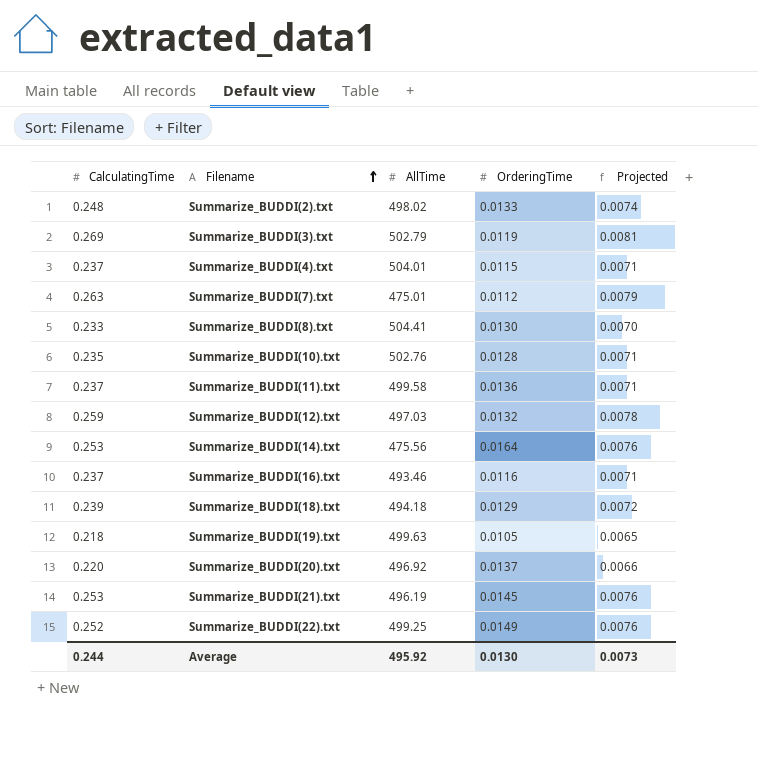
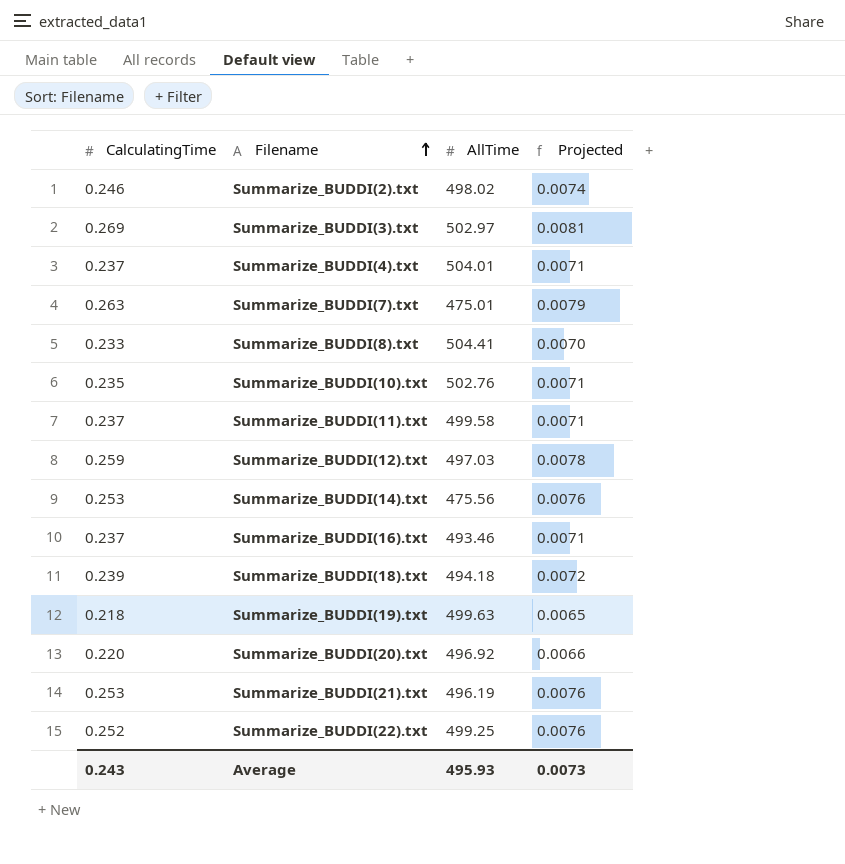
column OrderingTime | position: 4 -> none
Summarize_BUDDI(2).txt | CalculatingTime: 0.248 -> 0.246
Summarize_BUDDI(3).txt | AllTime: 502.79 -> 502.97
Average | CalculatingTime: 0.244 -> 0.243
Average | AllTime: 495.92 -> 495.93

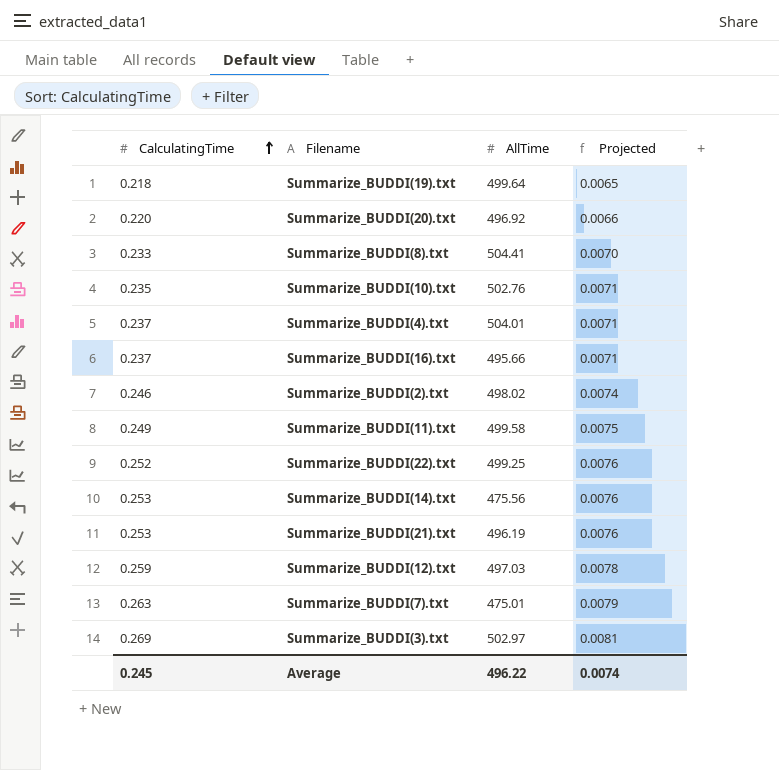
row order: Filename ascending -> CalculatingTime ascending
row Summarize_BUDDI(18).txt: 0.239 | 494.18 | 0.0072 -> none
Summarize_BUDDI(19).txt | AllTime: 499.63 -> 499.64
Summarize_BUDDI(16).txt | AllTime: 493.46 -> 495.66
Summarize_BUDDI(11).txt | CalculatingTime: 0.237 -> 0.249
Summarize_BUDDI(11).txt | Projected: 0.0071 -> 0.0075
Average | CalculatingTime: 0.243 -> 0.245
Average | AllTime: 495.93 -> 496.22
Average | Projected: 0.0073 -> 0.0074

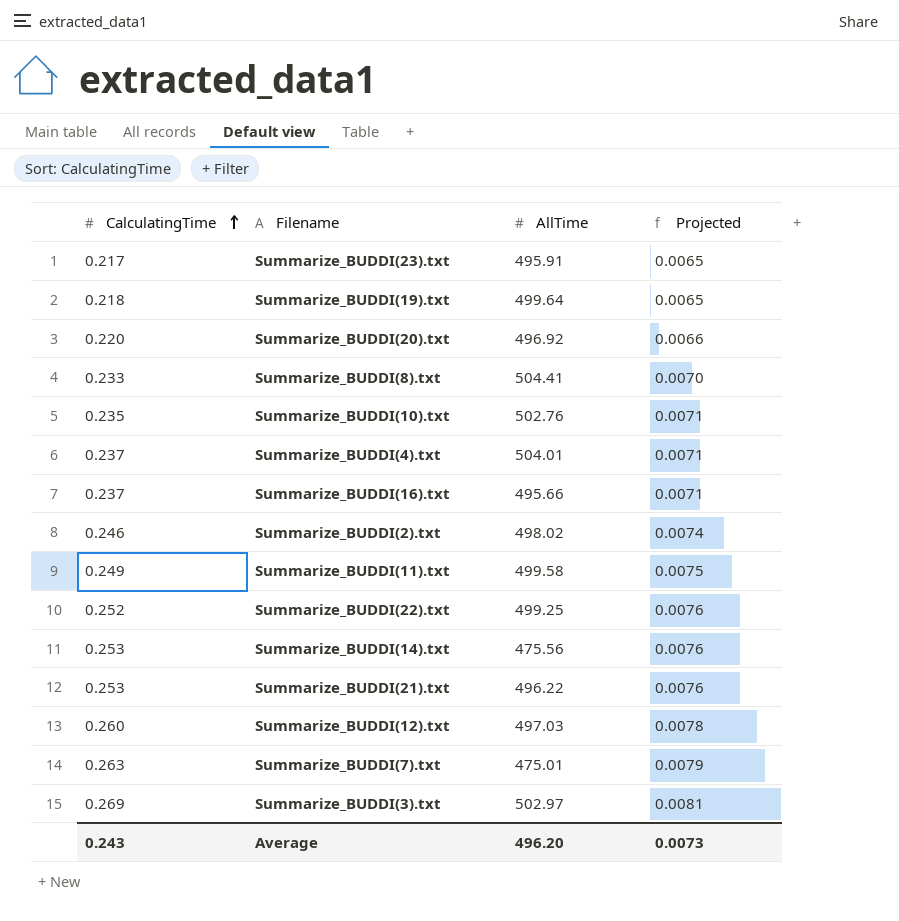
row Summarize_BUDDI(23).txt: none -> 0.217 | 495.91 | 0.0065
Summarize_BUDDI(21).txt | AllTime: 496.19 -> 496.22
Summarize_BUDDI(12).txt | CalculatingTime: 0.259 -> 0.260
Average | CalculatingTime: 0.245 -> 0.243
Average | AllTime: 496.22 -> 496.20
Average | Projected: 0.0074 -> 0.0073

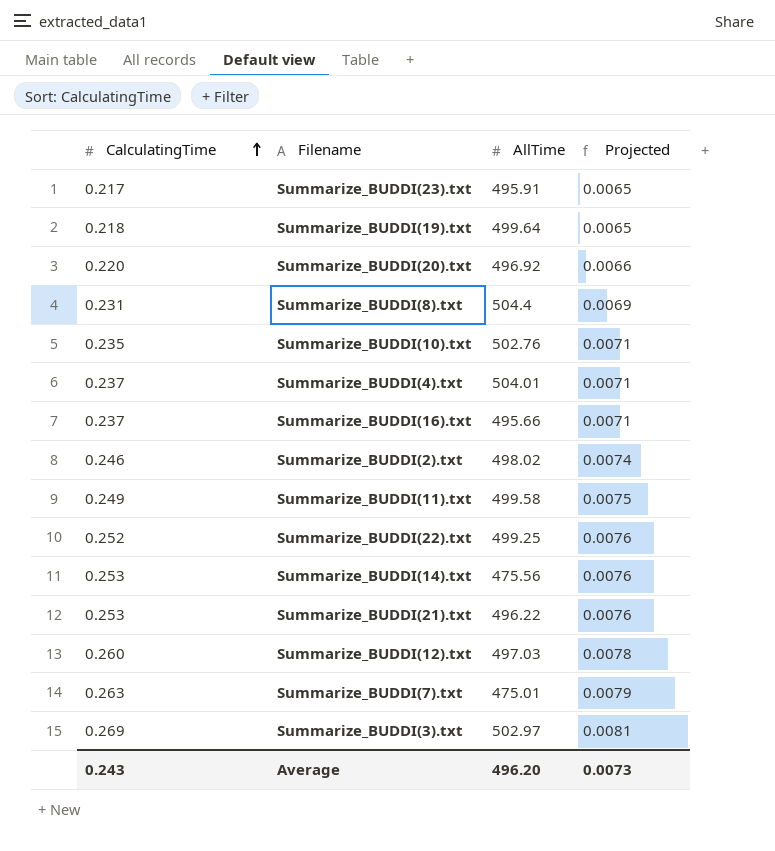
Summarize_BUDDI(8).txt | CalculatingTime: 0.233 -> 0.231
Summarize_BUDDI(8).txt | AllTime: 504.41 -> 504.4
Summarize_BUDDI(8).txt | Projected: 0.0070 -> 0.0069

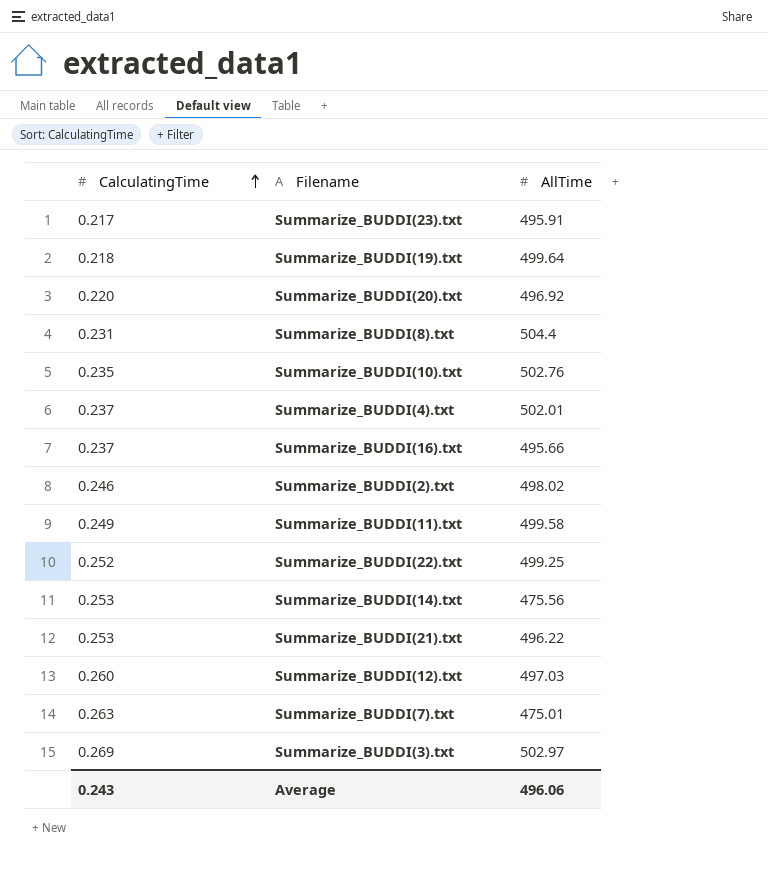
column Projected | formula: [CalculatingTime] * 0.03 -> none
Summarize_BUDDI(4).txt | AllTime: 504.01 -> 502.01
Average | AllTime: 496.20 -> 496.06

